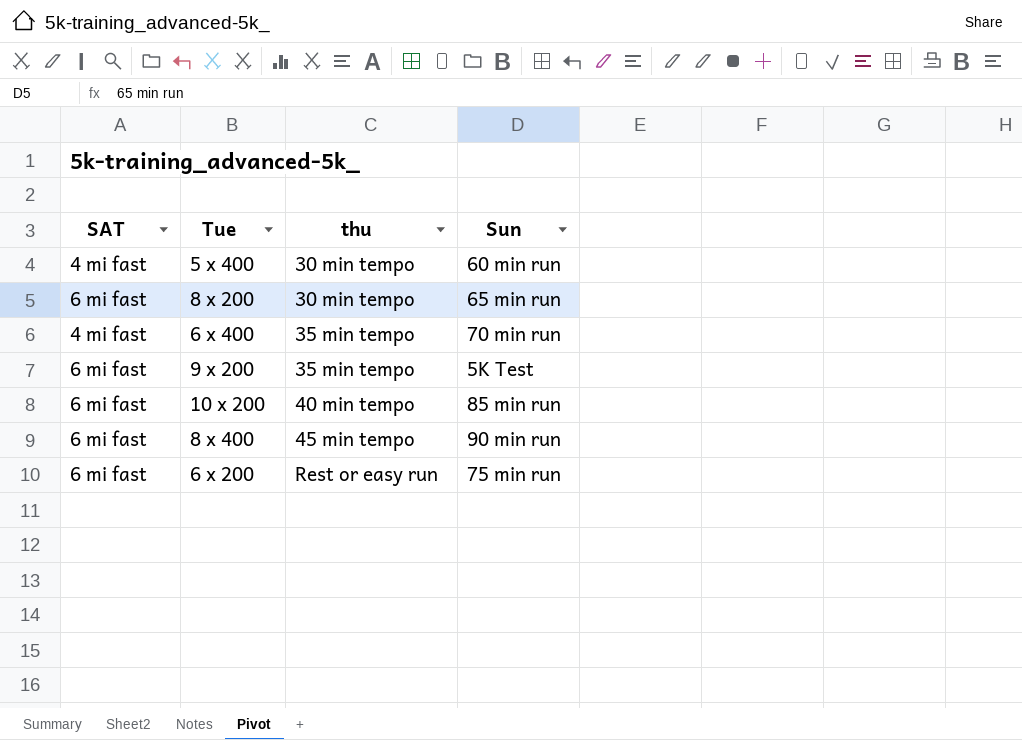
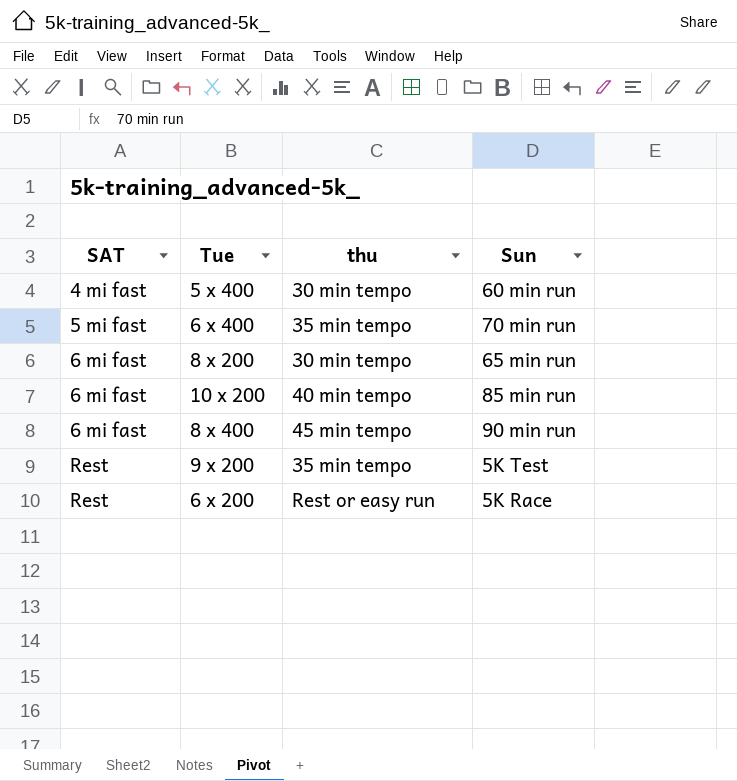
row order: thu ascending -> SAT ascending
6 x 400 | SAT: 4 mi fast -> 5 mi fast
9 x 200 | SAT: 6 mi fast -> Rest
6 x 200 | SAT: 6 mi fast -> Rest
6 x 200 | Sun: 75 min run -> 5K Race

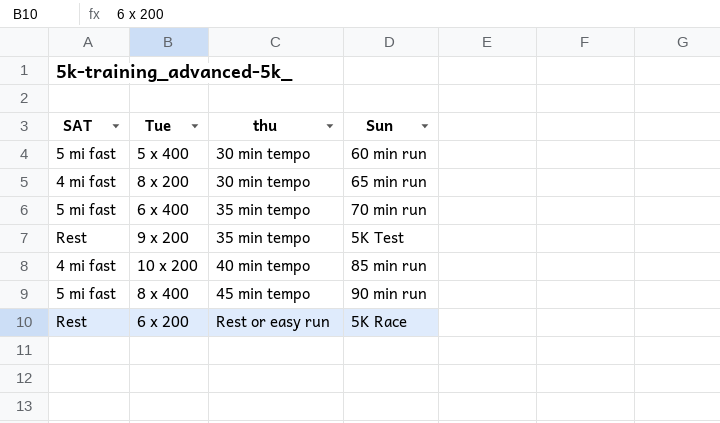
row order: SAT ascending -> thu ascending
5 x 400 | SAT: 4 mi fast -> 5 mi fast
8 x 200 | SAT: 6 mi fast -> 4 mi fast
10 x 200 | SAT: 6 mi fast -> 4 mi fast
8 x 400 | SAT: 6 mi fast -> 5 mi fast

